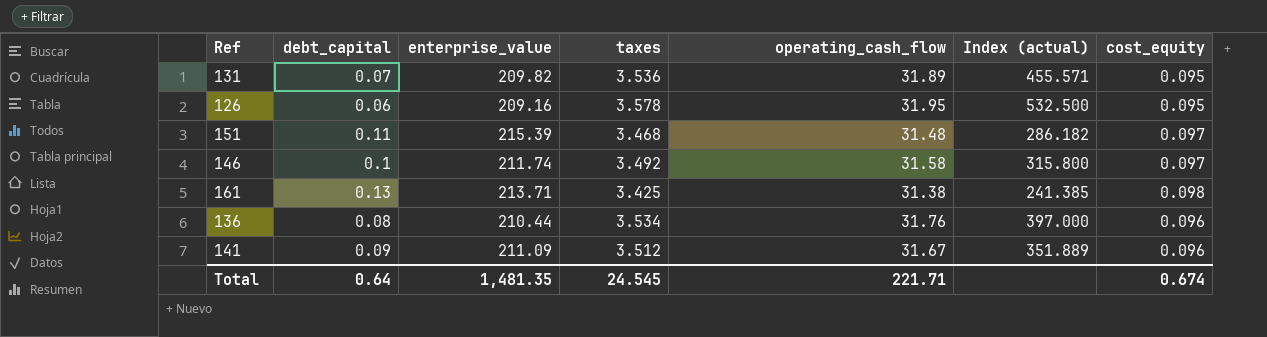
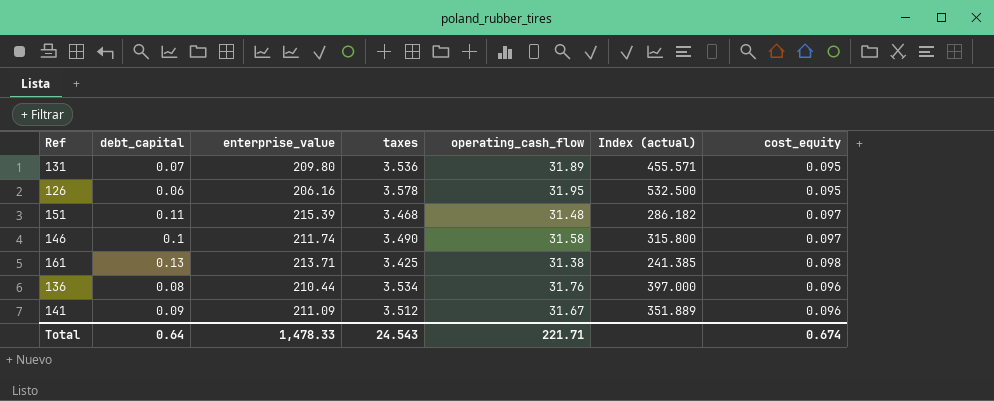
131 | enterprise_value: 209.82 -> 209.80
126 | enterprise_value: 209.16 -> 206.16
146 | taxes: 3.492 -> 3.490
Total | enterprise_value: 1,481.35 -> 1,478.33
Total | taxes: 24.545 -> 24.543

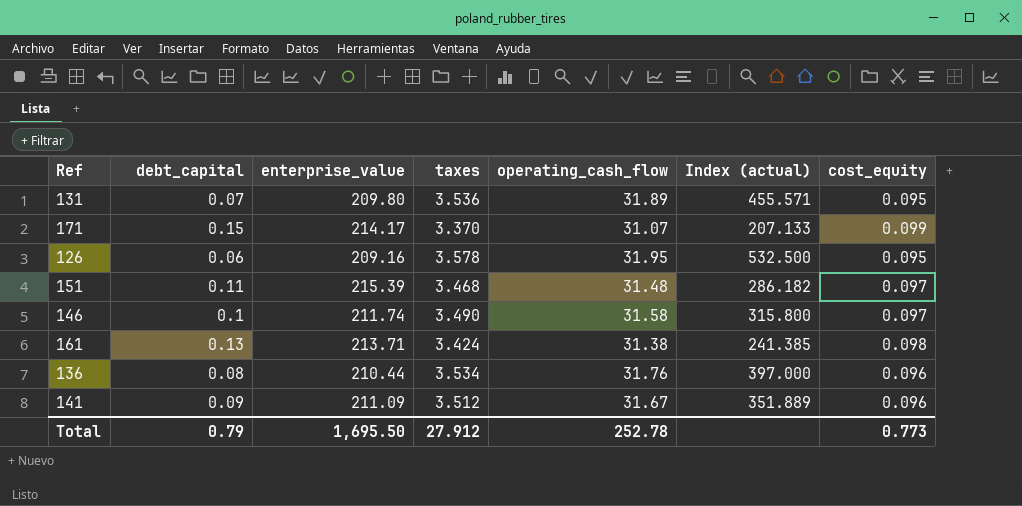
row 171: none -> 0.15 | 214.17 | 3.370 | 31.07 | 207.133 | 0.099
126 | enterprise_value: 206.16 -> 209.16
161 | taxes: 3.425 -> 3.424
Total | debt_capital: 0.64 -> 0.79
Total | enterprise_value: 1,478.33 -> 1,695.50
Total | taxes: 24.543 -> 27.912
Total | operating_cash_flow: 221.71 -> 252.78
Total | cost_equity: 0.674 -> 0.773

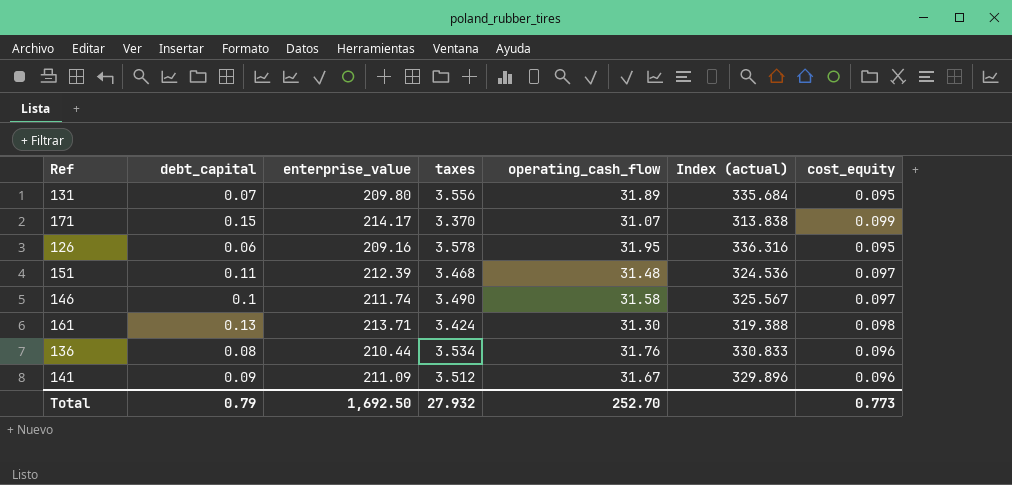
column Index (actual) | formula: [operating_cash_flow] / [debt_capital] -> [operating_cash_flow] / [cost_equity]
131 | taxes: 3.536 -> 3.556
151 | enterprise_value: 215.39 -> 212.39
161 | operating_cash_flow: 31.38 -> 31.30
Total | enterprise_value: 1,695.50 -> 1,692.50
Total | taxes: 27.912 -> 27.932
Total | operating_cash_flow: 252.78 -> 252.70

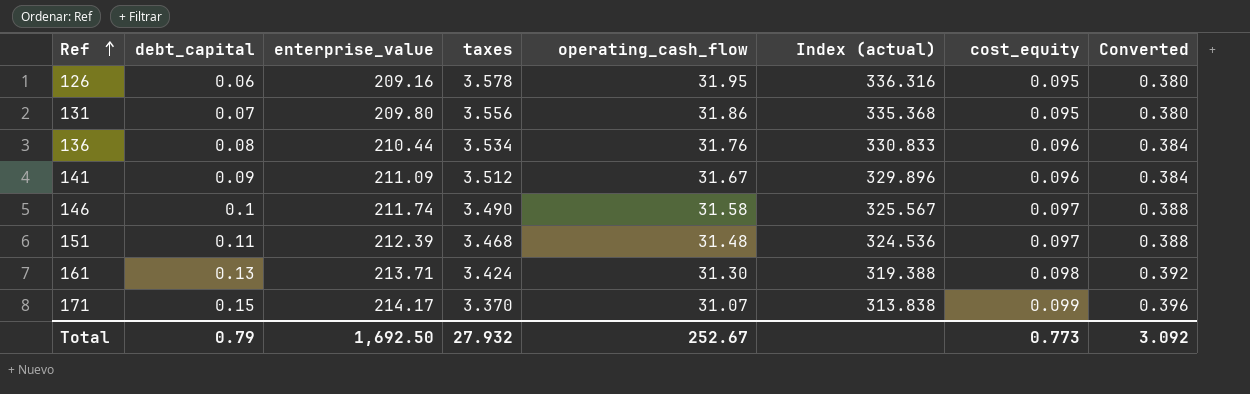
row order: none -> Ref ascending
column Converted | formula: none -> [cost_equity] * 4
131 | operating_cash_flow: 31.89 -> 31.86
131 | Index (actual): 335.684 -> 335.368
Total | operating_cash_flow: 252.70 -> 252.67

